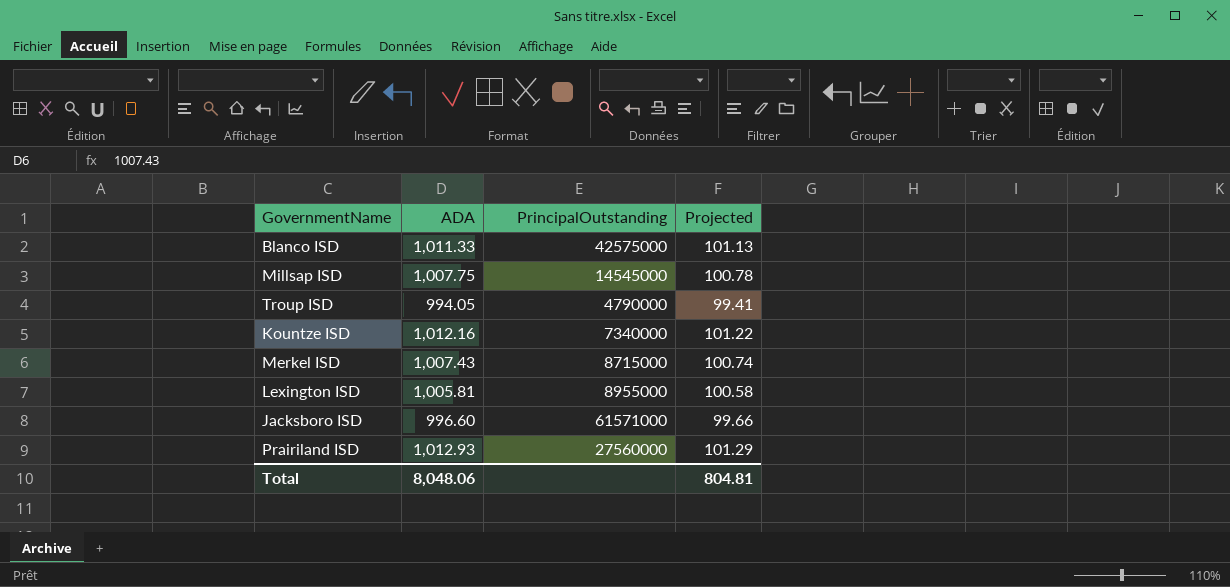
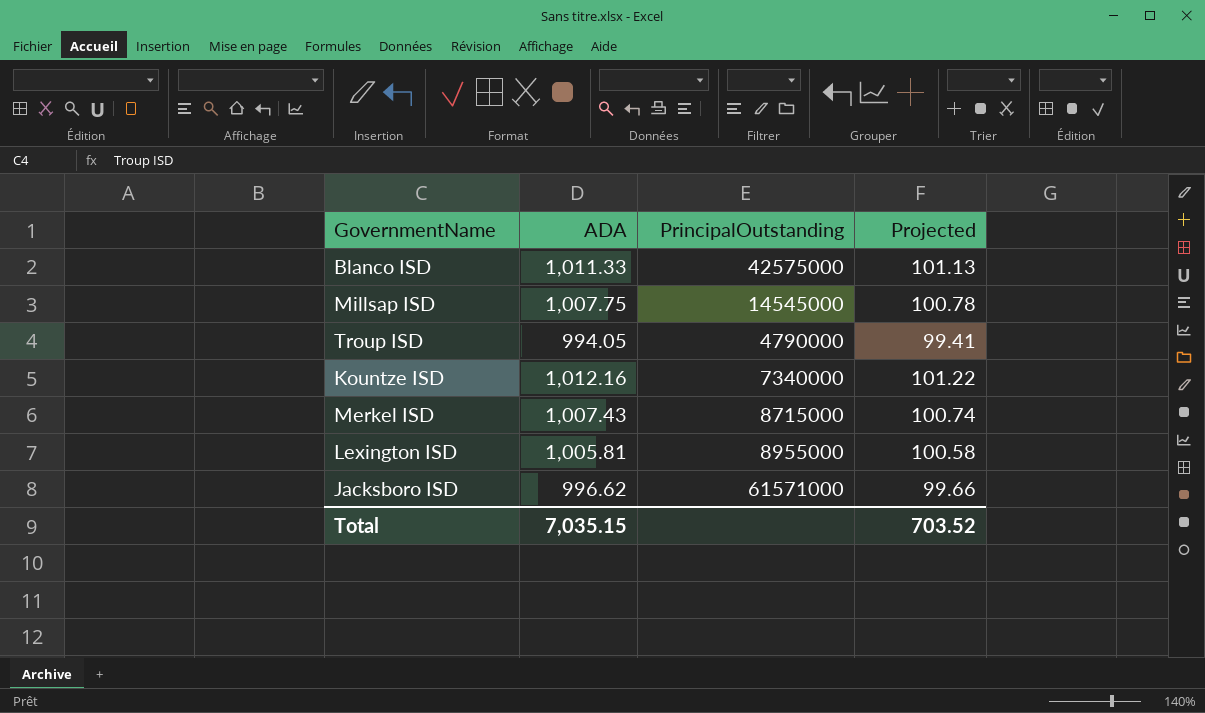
row Prairiland ISD: 1,012.93 | 27560000 | 101.29 -> none
Jacksboro ISD | ADA: 996.60 -> 996.62
Total | ADA: 8,048.06 -> 7,035.15
Total | Projected: 804.81 -> 703.52

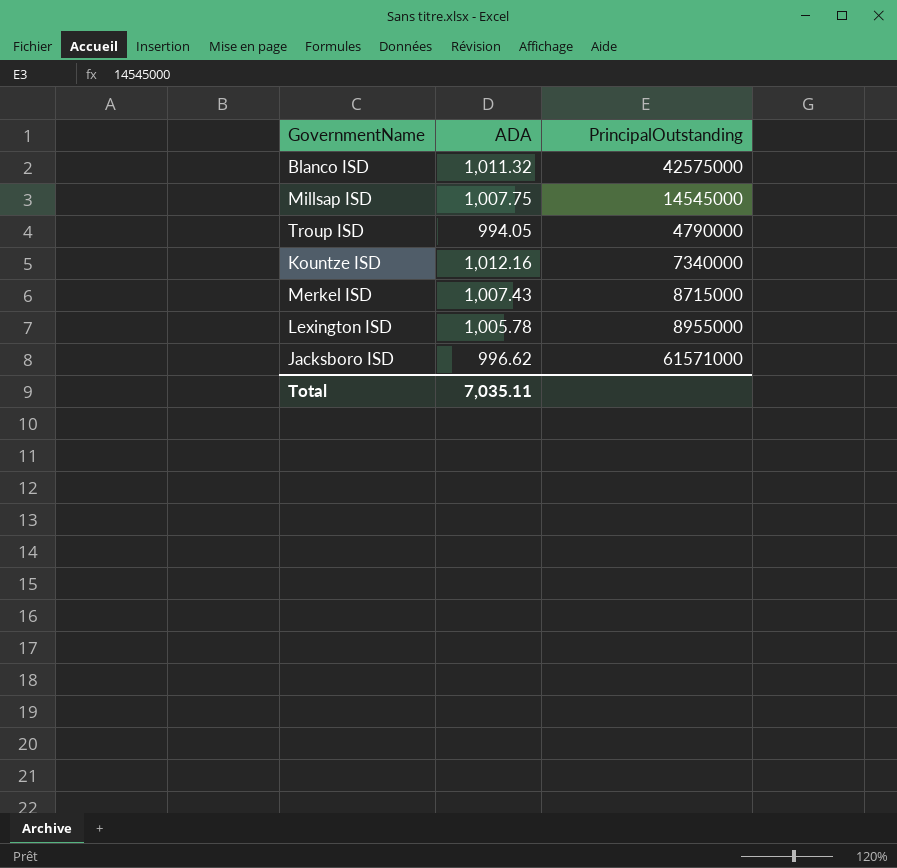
column Projected | formula: [ADA] * 0.1 -> none
Blanco ISD | ADA: 1,011.33 -> 1,011.32
Lexington ISD | ADA: 1,005.81 -> 1,005.78
Total | ADA: 7,035.15 -> 7,035.11

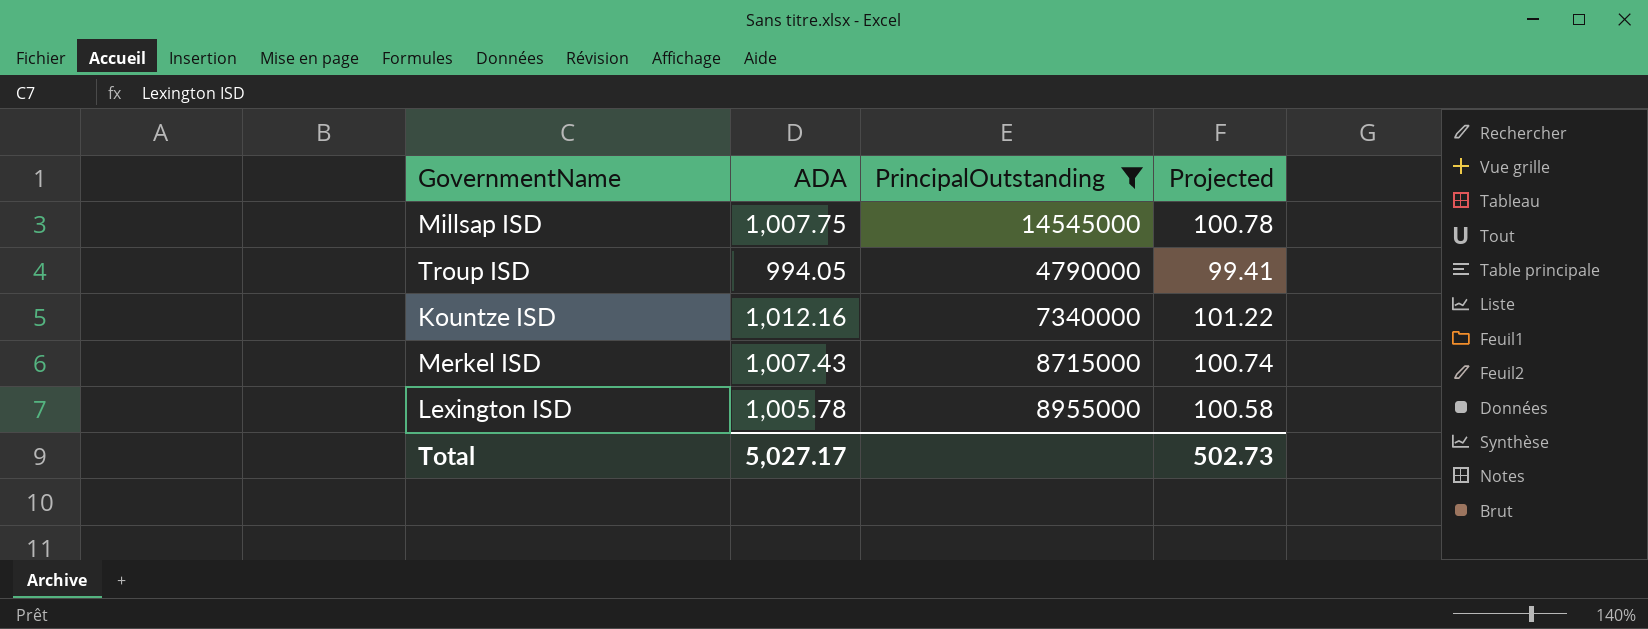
filter: none -> PrincipalOutstanding <= 14545000
column Projected | formula: none -> [ADA] * 0.1
Total | ADA: 7,035.11 -> 5,027.17

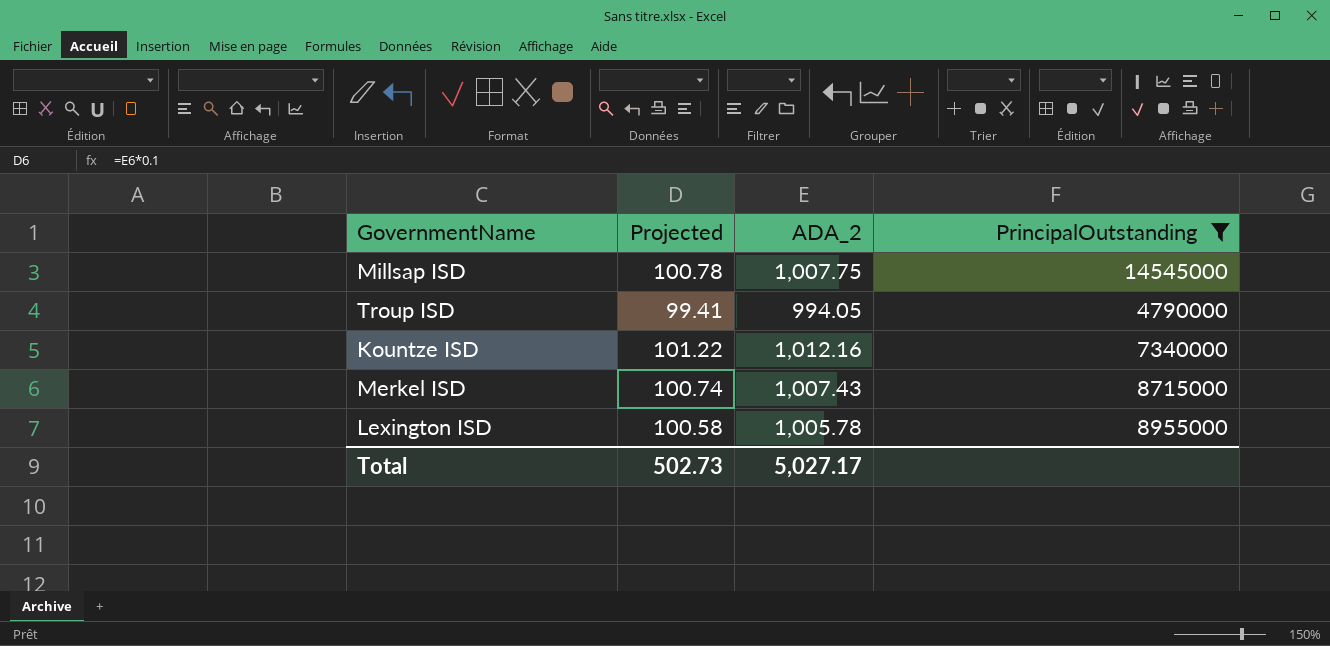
column Projected | position: 4 -> 2
column name: ADA -> ADA_2

